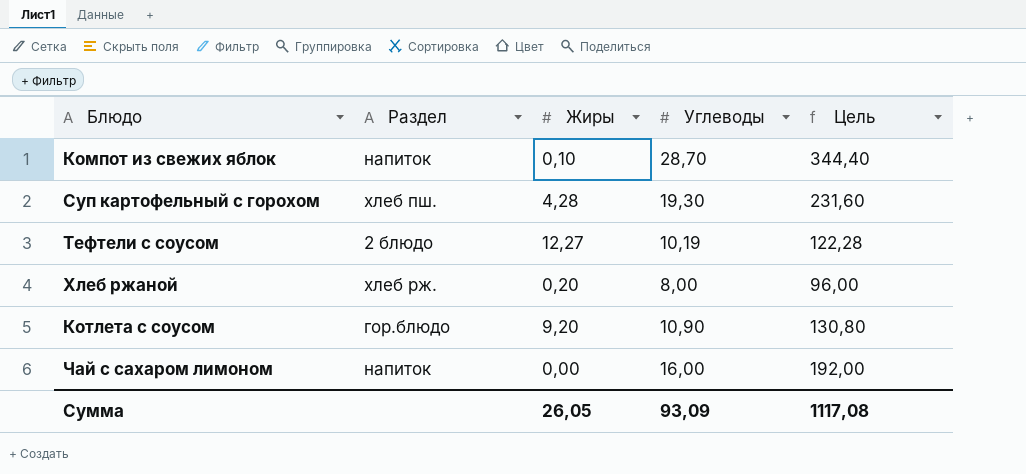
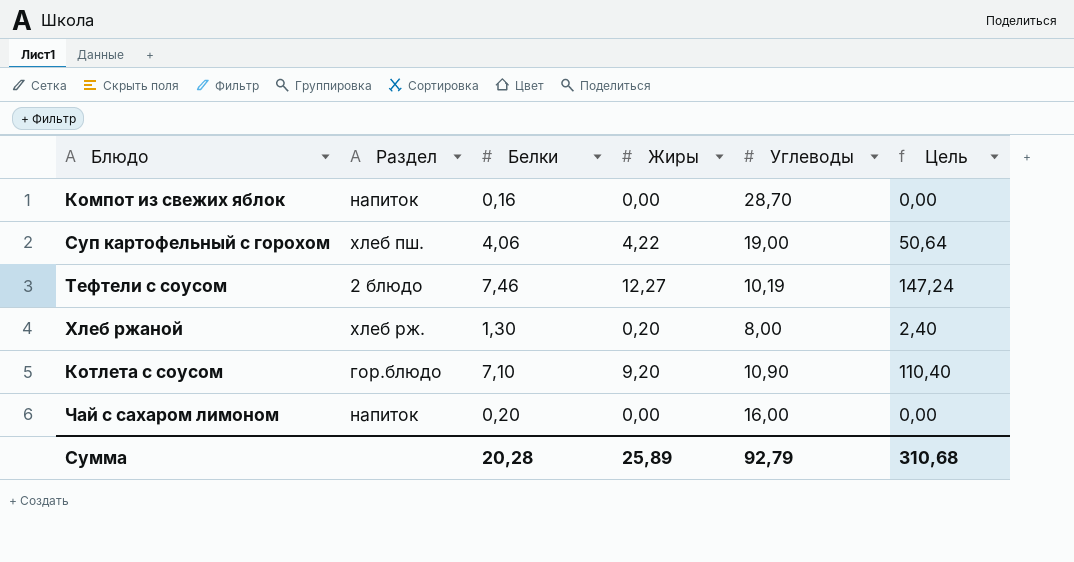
column Белки | position: none -> 3
column Цель | formula: [Углеводы] * 12 -> [Жиры] * 12
Компот из свежих яблок | Жиры: 0,10 -> 0,00
Суп картофельный с горохом | Жиры: 4,28 -> 4,22
Суп картофельный с горохом | Углеводы: 19,30 -> 19,00
Сумма | Жиры: 26,05 -> 25,89
Сумма | Углеводы: 93,09 -> 92,79
Сумма | Цель: 1117,08 -> 310,68

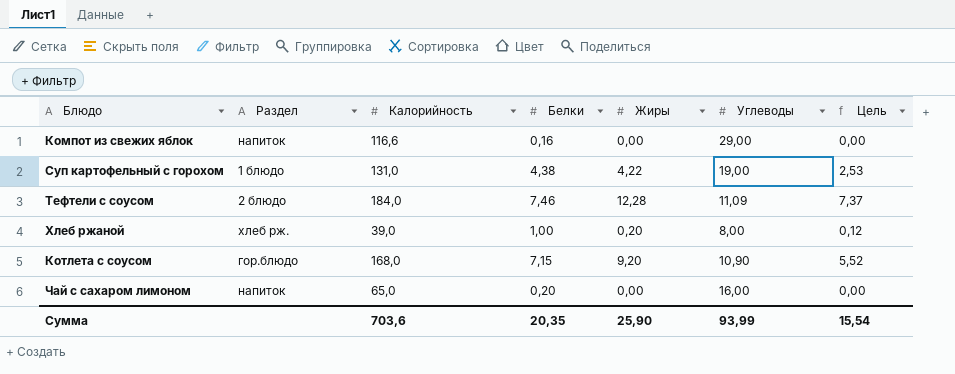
column Калорийность | position: none -> 3
column Цель | formula: [Жиры] * 12 -> [Жиры] * 0,6
Компот из свежих яблок | Углеводы: 28,70 -> 29,00
Суп картофельный с горохом | Раздел: хлеб пш. -> 1 блюдо
Суп картофельный с горохом | Белки: 4,06 -> 4,38
Тефтели с соусом | Жиры: 12,27 -> 12,28
Тефтели с соусом | Углеводы: 10,19 -> 11,09
Хлеб ржаной | Белки: 1,30 -> 1,00
Котлета с соусом | Белки: 7,10 -> 7,15
Сумма | Белки: 20,28 -> 20,35
Сумма | Жиры: 25,89 -> 25,90
Сумма | Углеводы: 92,79 -> 93,99
Сумма | Цель: 310,68 -> 15,54

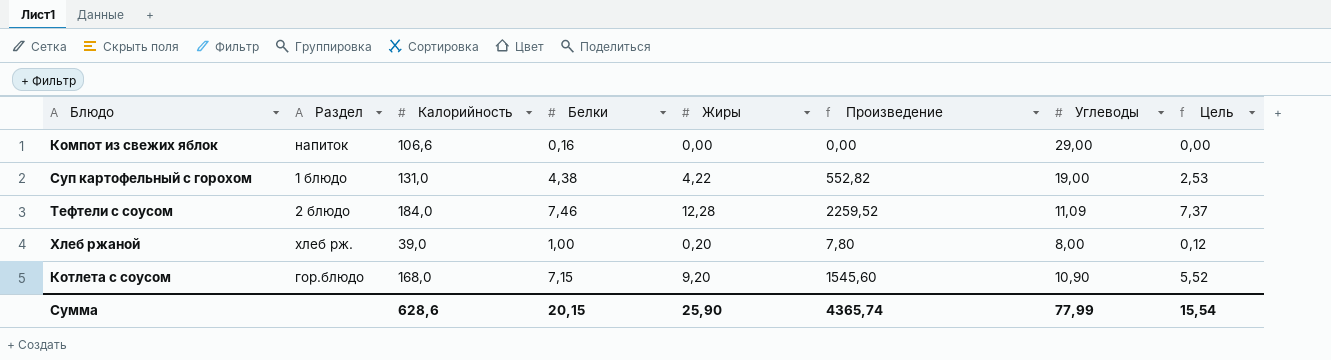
column Произведение | formula: none -> [Калорийность] * [Жиры]
row Чай с сахаром лимоном: напиток | 65,0 | 0,20 | 0,00 | 16,00 | 0,00 -> none
Компот из свежих яблок | Калорийность: 116,6 -> 106,6
Сумма | Калорийность: 703,6 -> 628,6
Сумма | Белки: 20,35 -> 20,15
Сумма | Углеводы: 93,99 -> 77,99

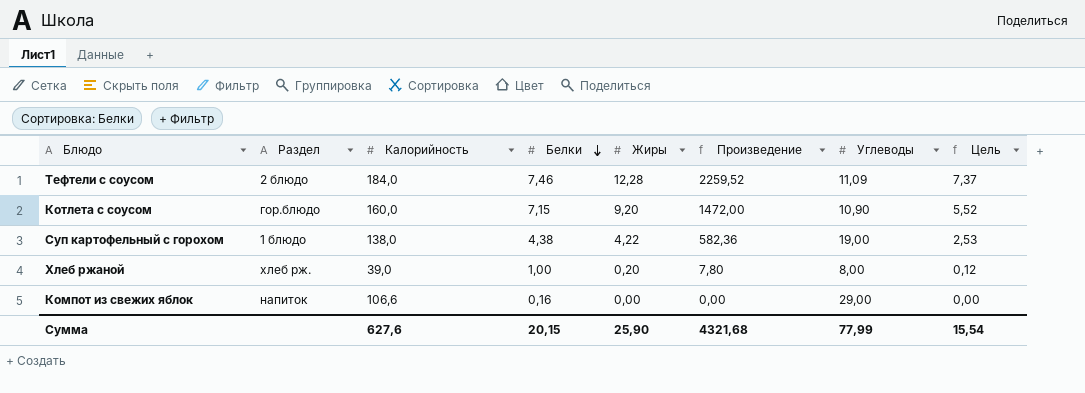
row order: none -> Белки descending
Котлета с соусом | Калорийность: 168,0 -> 160,0
Котлета с соусом | Произведение: 1545,60 -> 1472,00
Суп картофельный с горохом | Калорийность: 131,0 -> 138,0
Суп картофельный с горохом | Произведение: 552,82 -> 582,36
Сумма | Калорийность: 628,6 -> 627,6
Сумма | Произведение: 4365,74 -> 4321,68

